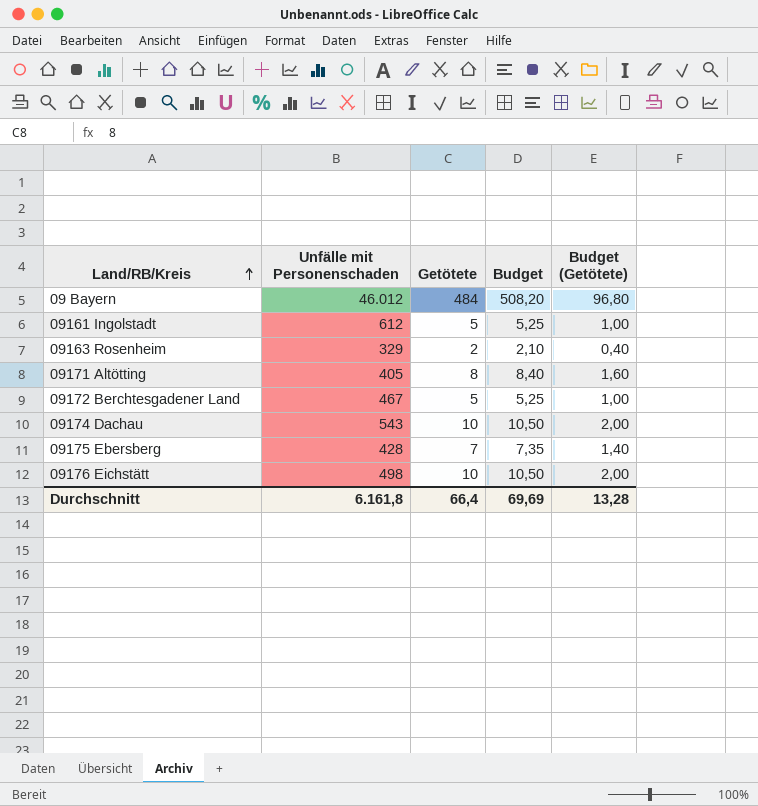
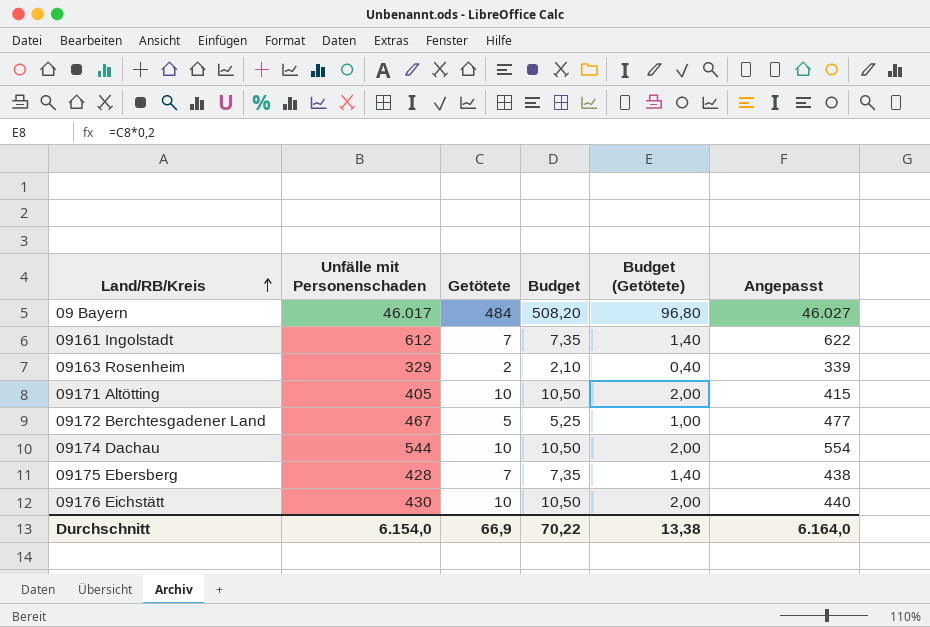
column Angepasst | formula: none -> [Unfälle mit Personenschaden] + 10
09 Bayern | Unfälle mit Personenschaden: 46.012 -> 46.017
09161 Ingolstadt | Getötete: 5 -> 7
09161 Ingolstadt | Budget: 5,25 -> 7,35
09161 Ingolstadt | Budget (Getötete): 1,00 -> 1,40
09171 Altötting | Getötete: 8 -> 10
09171 Altötting | Budget: 8,40 -> 10,50
09171 Altötting | Budget (Getötete): 1,60 -> 2,00
09174 Dachau | Unfälle mit Personenschaden: 543 -> 544
09176 Eichstätt | Unfälle mit Personenschaden: 498 -> 430
Durchschnitt | Unfälle mit Personenschaden: 6.161,8 -> 6.154,0
Durchschnitt | Getötete: 66,4 -> 66,9
Durchschnitt | Budget: 69,69 -> 70,22
Durchschnitt | Budget (Getötete): 13,28 -> 13,38

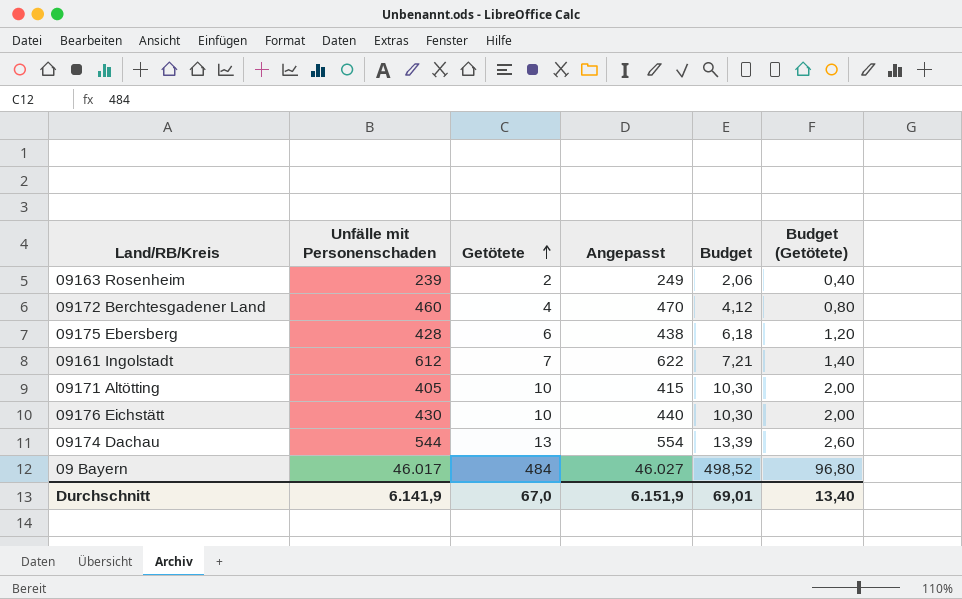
row order: Land/RB/Kreis ascending -> Getötete ascending
column Angepasst | position: 6 -> 4
column Budget | formula: [Getötete] * 1,05 -> [Getötete] * 1,03
09163 Rosenheim | Unfälle mit Personenschaden: 329 -> 239
09163 Rosenheim | Angepasst: 339 -> 249
09172 Berchtesgadener Land | Unfälle mit Personenschaden: 467 -> 460
09172 Berchtesgadener Land | Getötete: 5 -> 4
09172 Berchtesgadener Land | Angepasst: 477 -> 470
09172 Berchtesgadener Land | Budget (Getötete): 1,00 -> 0,80
09175 Ebersberg | Getötete: 7 -> 6
09175 Ebersberg | Budget (Getötete): 1,40 -> 1,20
09174 Dachau | Getötete: 10 -> 13
09174 Dachau | Budget (Getötete): 2,00 -> 2,60
Durchschnitt | Unfälle mit Personenschaden: 6.154,0 -> 6.141,9
Durchschnitt | Getötete: 66,9 -> 67,0
Durchschnitt | Angepasst: 6.164,0 -> 6.151,9
Durchschnitt | Budget: 70,22 -> 69,01
Durchschnitt | Budget (Getötete): 13,38 -> 13,40

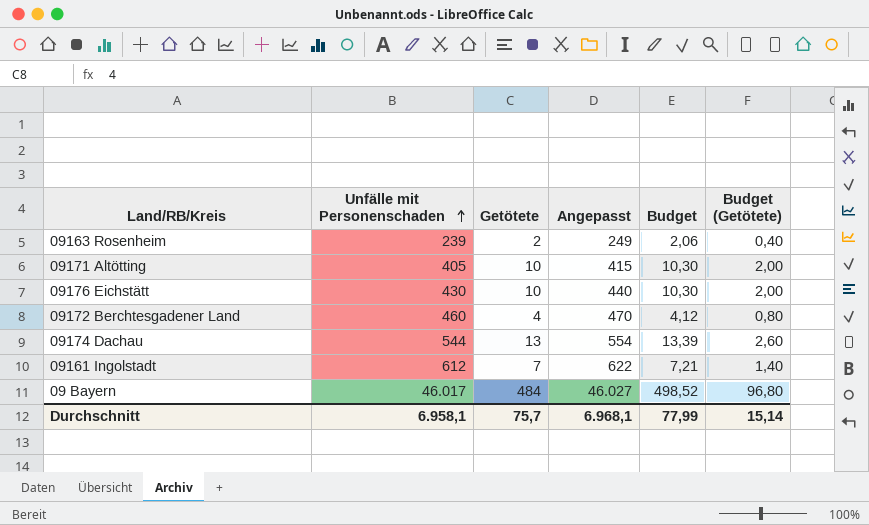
row order: Getötete ascending -> Unfälle mit Personenschaden ascending
row 09175 Ebersberg: 428 | 6 | 438 | 6,18 | 1,20 -> none
Durchschnitt | Unfälle mit Personenschaden: 6.141,9 -> 6.958,1
Durchschnitt | Getötete: 67,0 -> 75,7
Durchschnitt | Angepasst: 6.151,9 -> 6.968,1
Durchschnitt | Budget: 69,01 -> 77,99
Durchschnitt | Budget (Getötete): 13,40 -> 15,14

